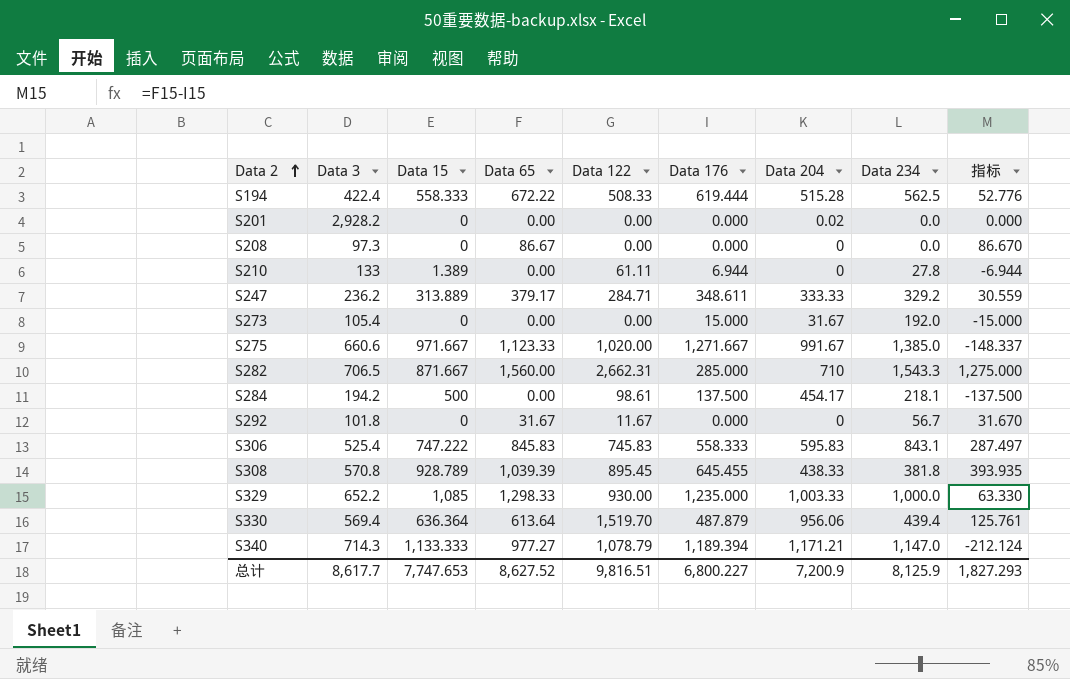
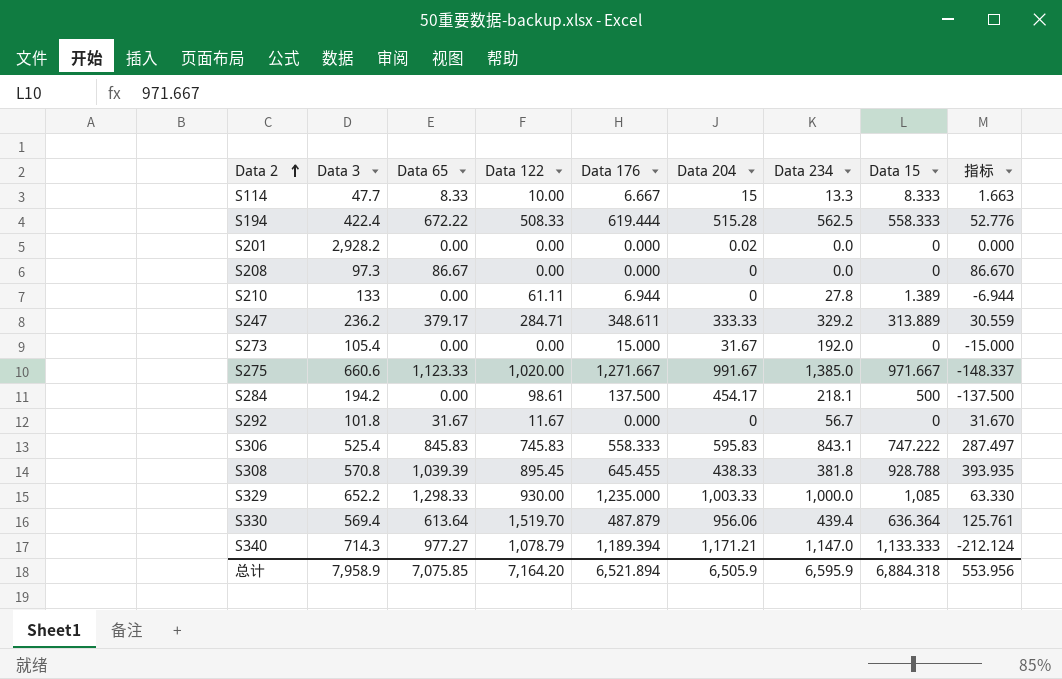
column Data 15 | position: 3 -> 8
row S282: 706.5 | 871.667 | 1,560.00 | 2,662.31 | 285.000 | 710 | 1,543.3 | 1,275.000 -> none
row S114: none -> 47.7 | 8.33 | 10.00 | 6.667 | 15 | 13.3 | 8.333 | 1.663
S308 | Data 15: 928.789 -> 928.788
总计 | Data 3: 8,617.7 -> 7,958.9
总计 | Data 65: 8,627.52 -> 7,075.85
总计 | Data 122: 9,816.51 -> 7,164.20
总计 | Data 176: 6,800.227 -> 6,521.894
总计 | Data 204: 7,200.9 -> 6,505.9
总计 | Data 234: 8,125.9 -> 6,595.9
总计 | Data 15: 7,747.653 -> 6,884.318
总计 | 指标: 1,827.293 -> 553.956

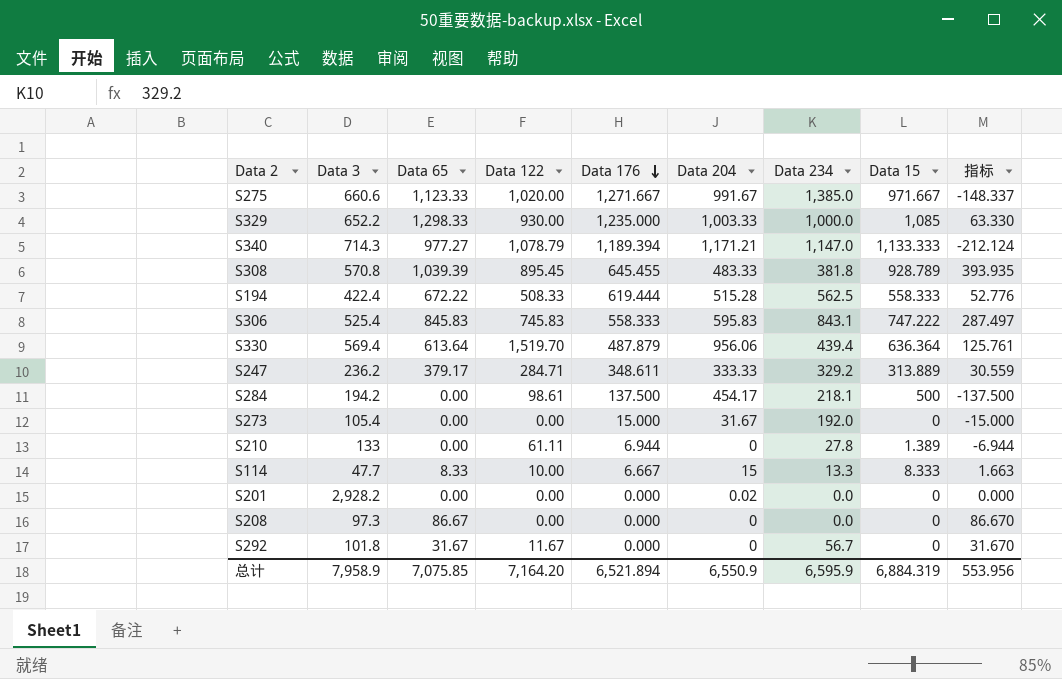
row order: Data 2 ascending -> Data 176 descending
S308 | Data 204: 438.33 -> 483.33
S308 | Data 15: 928.788 -> 928.789
总计 | Data 204: 6,505.9 -> 6,550.9
总计 | Data 15: 6,884.318 -> 6,884.319

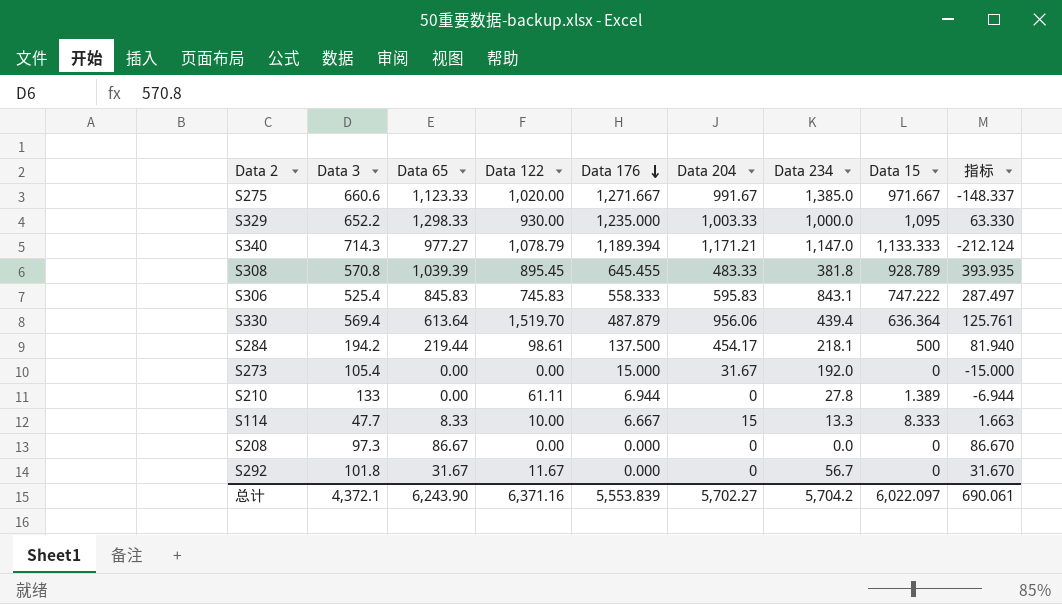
row S194: 422.4 | 672.22 | 508.33 | 619.444 | 515.28 | 562.5 | 558.333 | 52.776 -> none
row S247: 236.2 | 379.17 | 284.71 | 348.611 | 333.33 | 329.2 | 313.889 | 30.559 -> none
row S201: 2,928.2 | 0.00 | 0.00 | 0.000 | 0.02 | 0.0 | 0 | 0.000 -> none
S329 | Data 15: 1,085 -> 1,095
S284 | Data 65: 0.00 -> 219.44
S284 | 指标: -137.500 -> 81.940
总计 | Data 3: 7,958.9 -> 4,372.1
总计 | Data 65: 7,075.85 -> 6,243.90
总计 | Data 122: 7,164.20 -> 6,371.16
总计 | Data 176: 6,521.894 -> 5,553.839
总计 | Data 204: 6,550.9 -> 5,702.27
总计 | Data 234: 6,595.9 -> 5,704.2
总计 | Data 15: 6,884.319 -> 6,022.097
总计 | 指标: 553.956 -> 690.061

